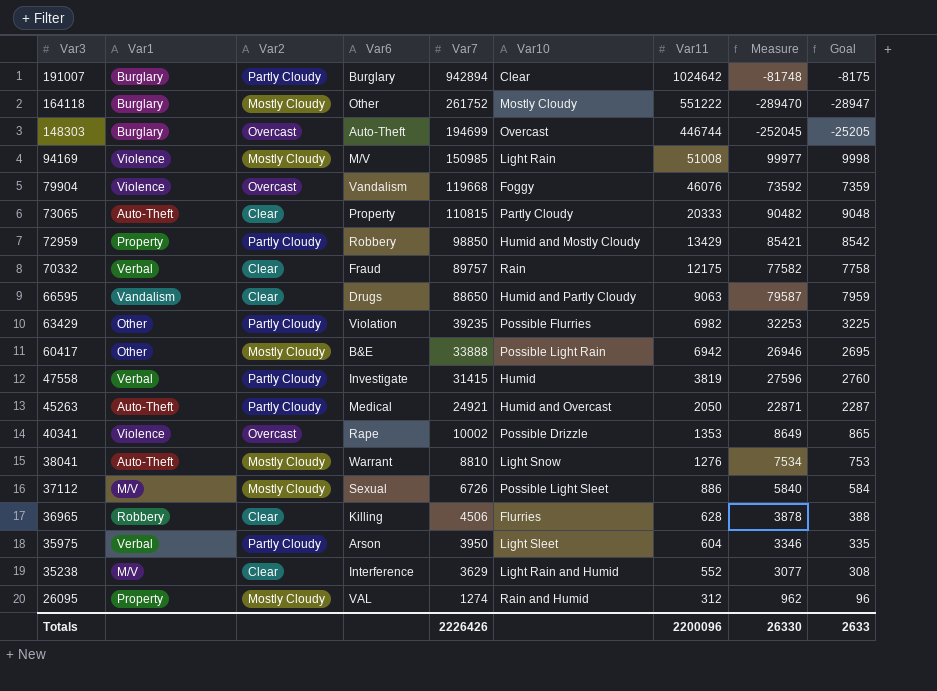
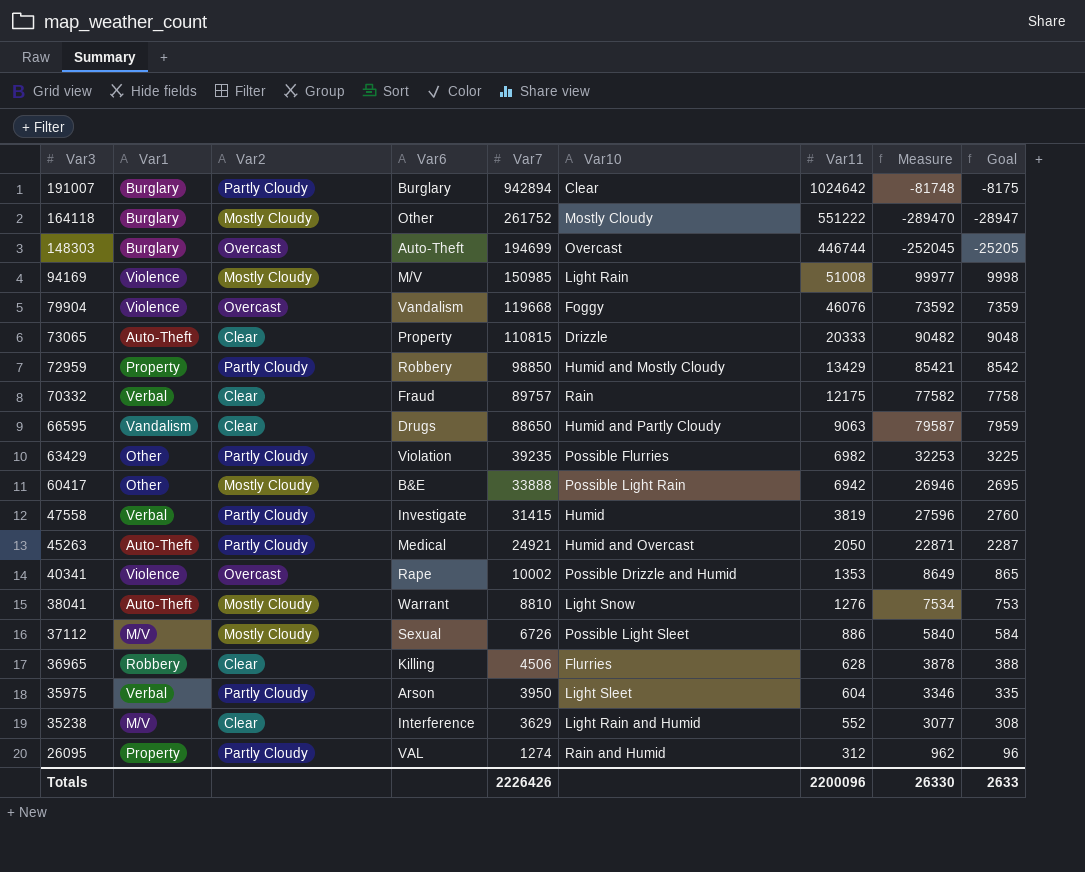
73065 | Var10: Partly Cloudy -> Drizzle
40341 | Var10: Possible Drizzle -> Possible Drizzle and Humid
26095 | Var2: Mostly Cloudy -> Partly Cloudy

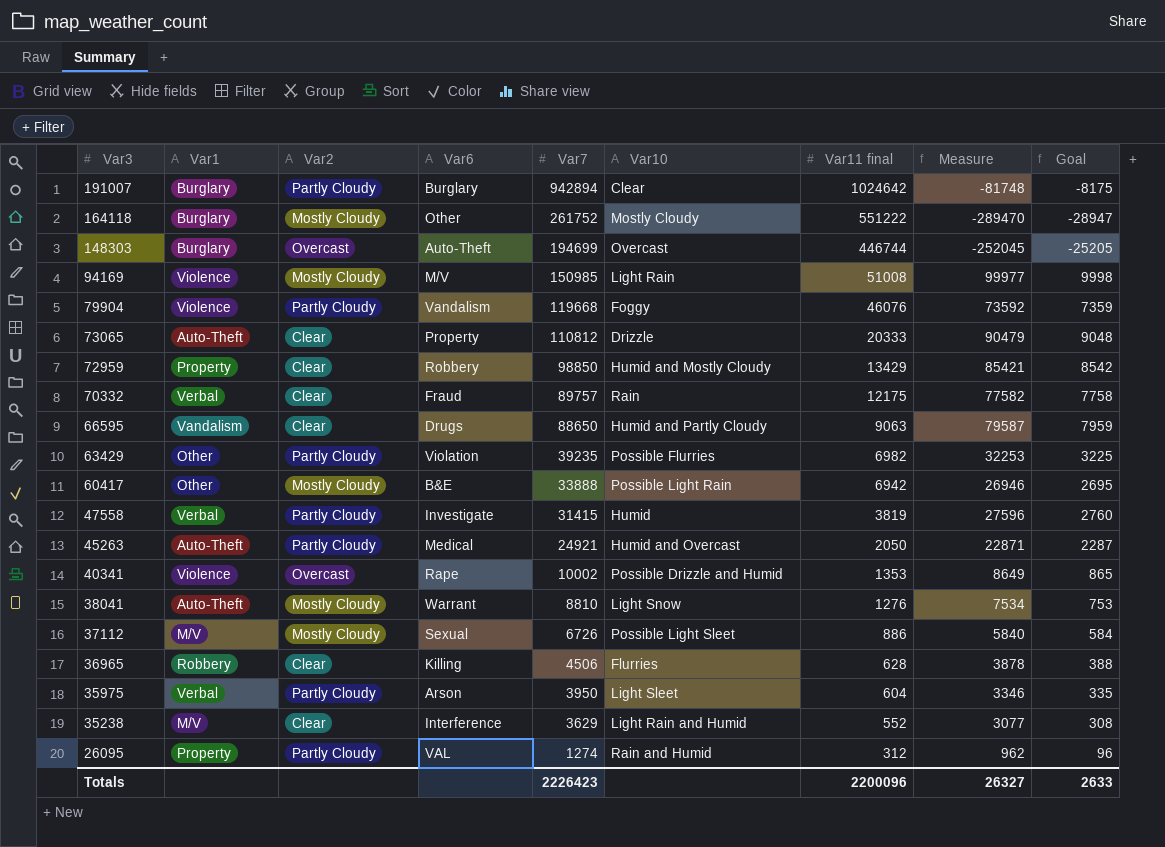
column name: Var11 -> Var11 final
79904 | Var2: Overcast -> Partly Cloudy
73065 | Var7: 110815 -> 110812
73065 | Measure: 90482 -> 90479
72959 | Var2: Partly Cloudy -> Clear
Totals | Var7: 2226426 -> 2226423
Totals | Measure: 26330 -> 26327

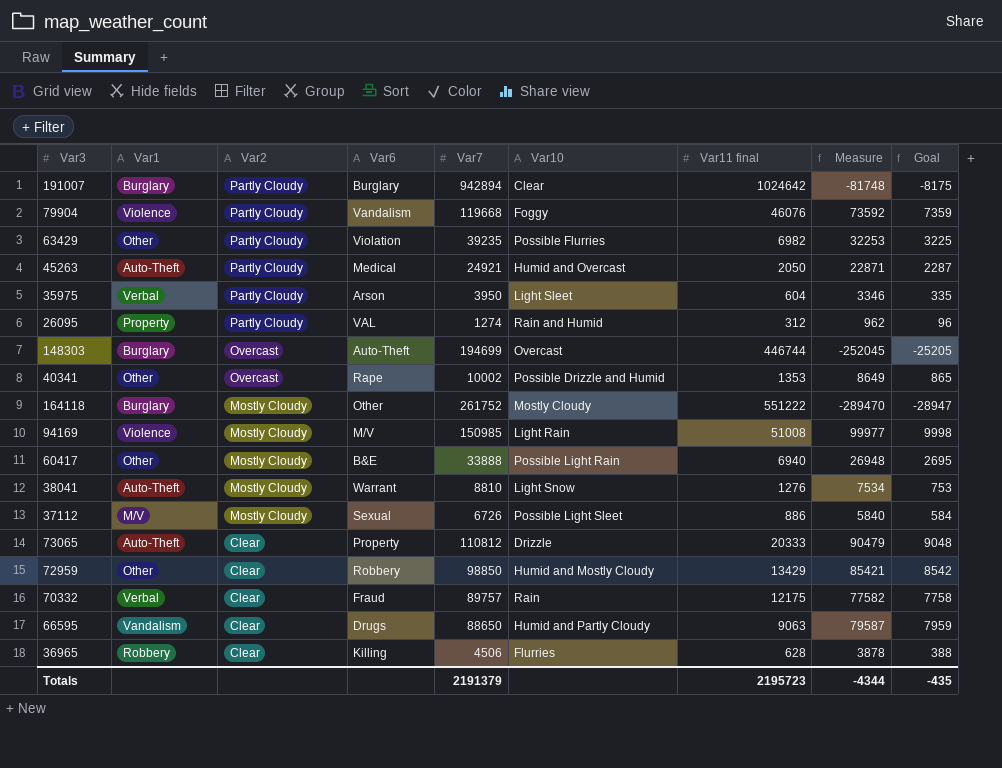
row order: Var3 descending -> Var2 descending
row 47558: Verbal | Partly Cloudy | Investigate | 31415 | Humid | 3819 | 27596 | 2760 -> none
row 35238: M/V | Clear | Interference | 3629 | Light Rain and Humid | 552 | 3077 | 308 -> none
40341 | Var1: Violence -> Other
60417 | Var11 final: 6942 -> 6940
60417 | Measure: 26946 -> 26948
72959 | Var1: Property -> Other
Totals | Var7: 2226423 -> 2191379
Totals | Var11 final: 2200096 -> 2195723
Totals | Measure: 26327 -> -4344
Totals | Goal: 2633 -> -435

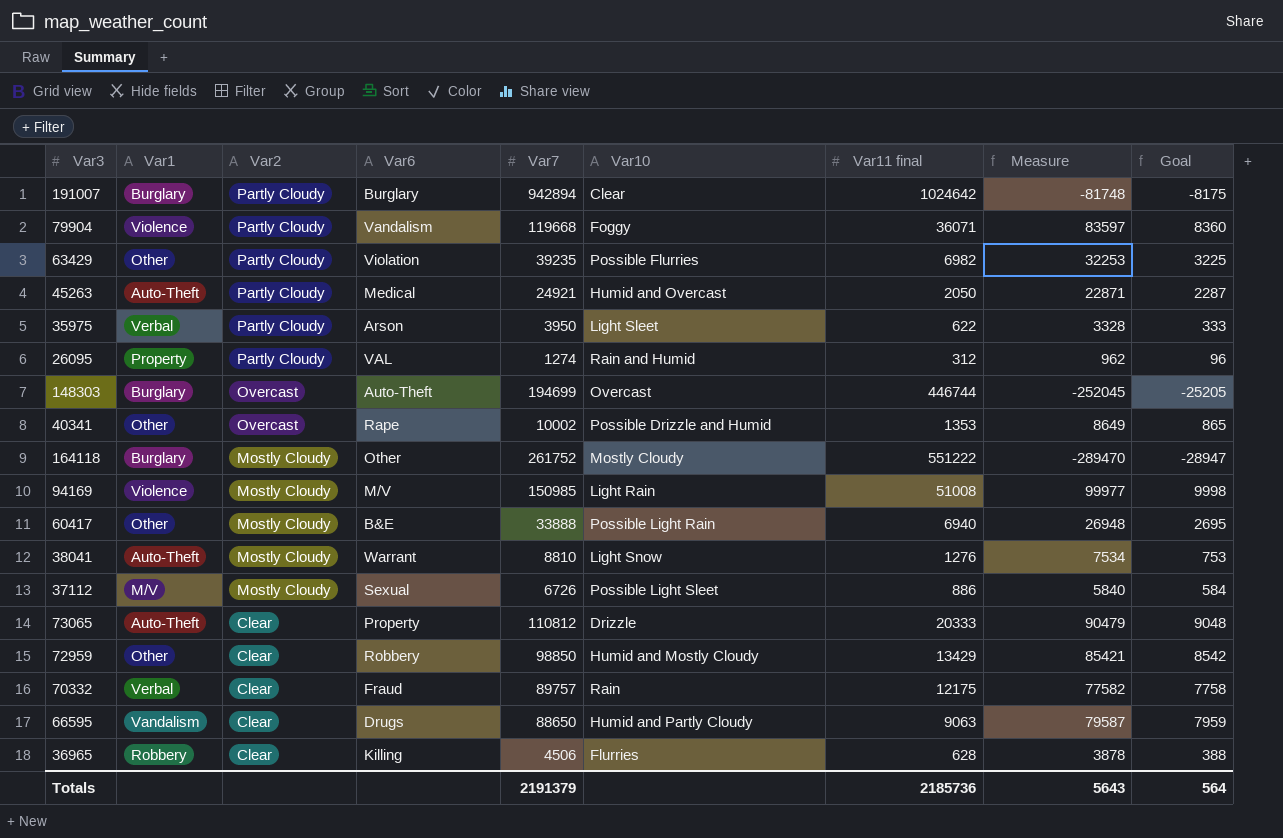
79904 | Var11 final: 46076 -> 36071
79904 | Measure: 73592 -> 83597
79904 | Goal: 7359 -> 8360
35975 | Var11 final: 604 -> 622
35975 | Measure: 3346 -> 3328
35975 | Goal: 335 -> 333
Totals | Var11 final: 2195723 -> 2185736
Totals | Measure: -4344 -> 5643
Totals | Goal: -435 -> 564

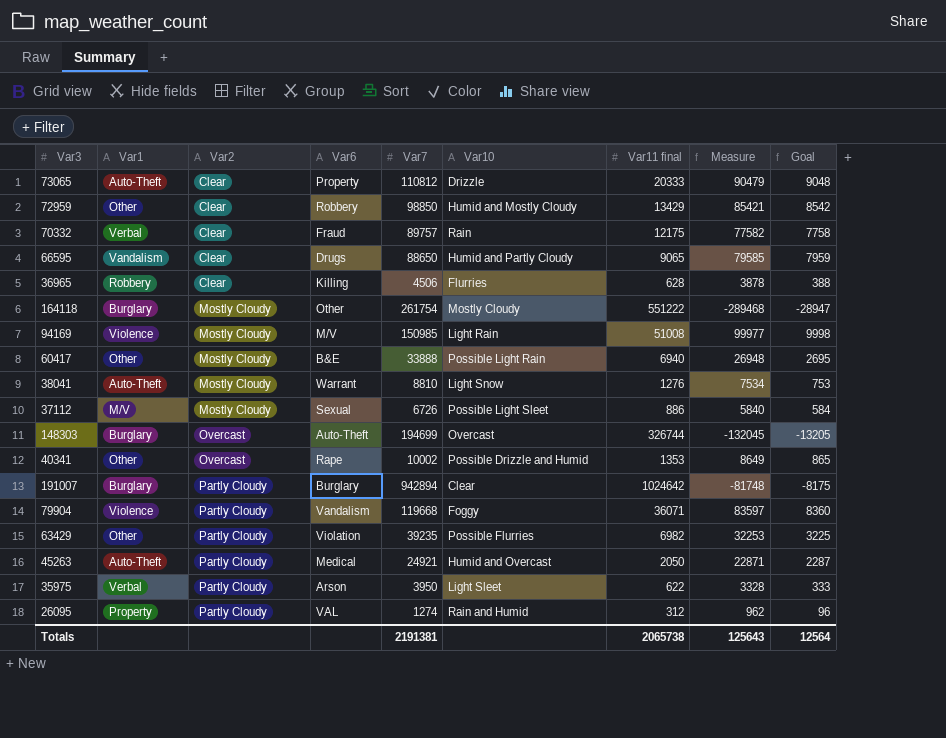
row order: Var2 descending -> Var2 ascending
66595 | Var11 final: 9063 -> 9065
66595 | Measure: 79587 -> 79585
164118 | Var7: 261752 -> 261754
164118 | Measure: -289470 -> -289468
148303 | Var11 final: 446744 -> 326744
148303 | Measure: -252045 -> -132045
148303 | Goal: -25205 -> -13205
Totals | Var7: 2191379 -> 2191381
Totals | Var11 final: 2185736 -> 2065738
Totals | Measure: 5643 -> 125643
Totals | Goal: 564 -> 12564

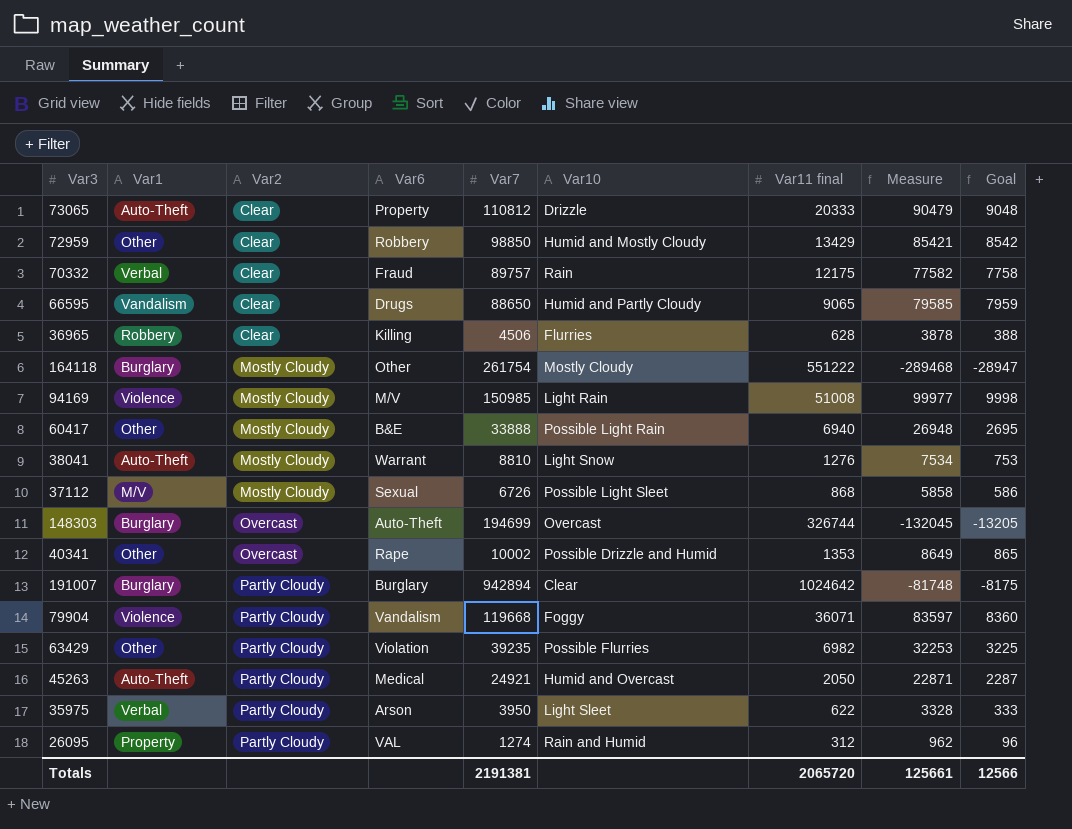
37112 | Var11 final: 886 -> 868
37112 | Measure: 5840 -> 5858
37112 | Goal: 584 -> 586
Totals | Var11 final: 2065738 -> 2065720
Totals | Measure: 125643 -> 125661
Totals | Goal: 12564 -> 12566

